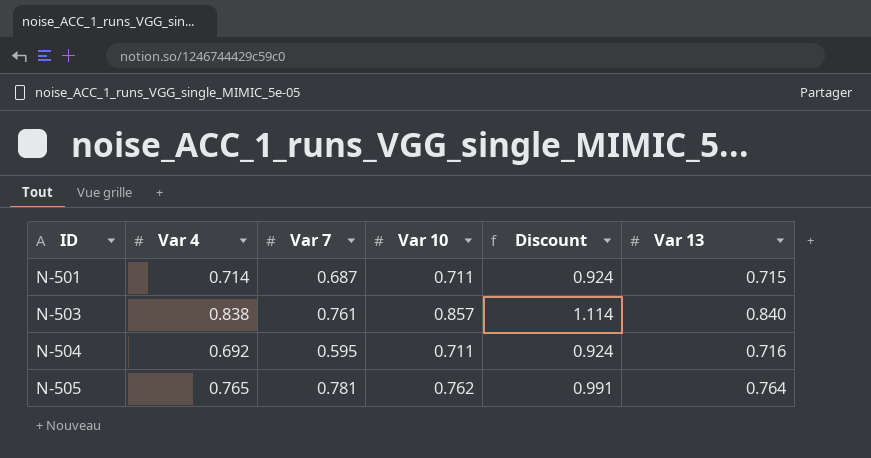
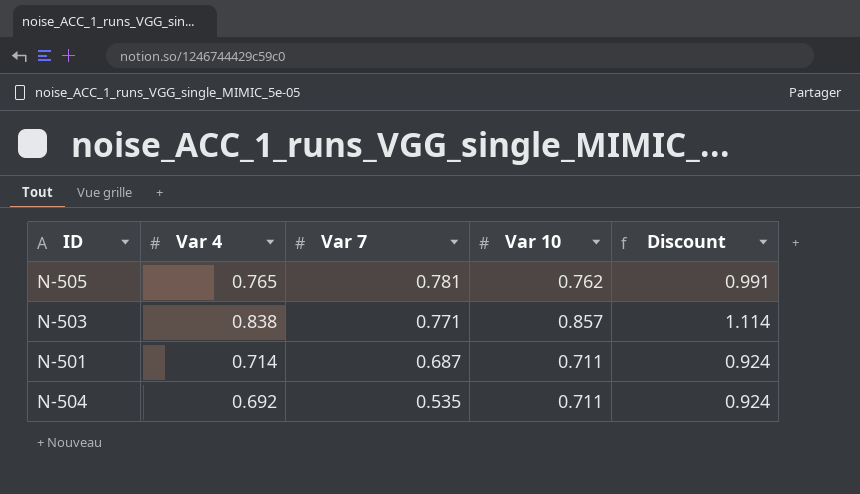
row order: ID ascending -> Var 7 descending
column Var 13 | position: 6 -> none
N-503 | Var 7: 0.761 -> 0.771
N-504 | Var 7: 0.595 -> 0.535

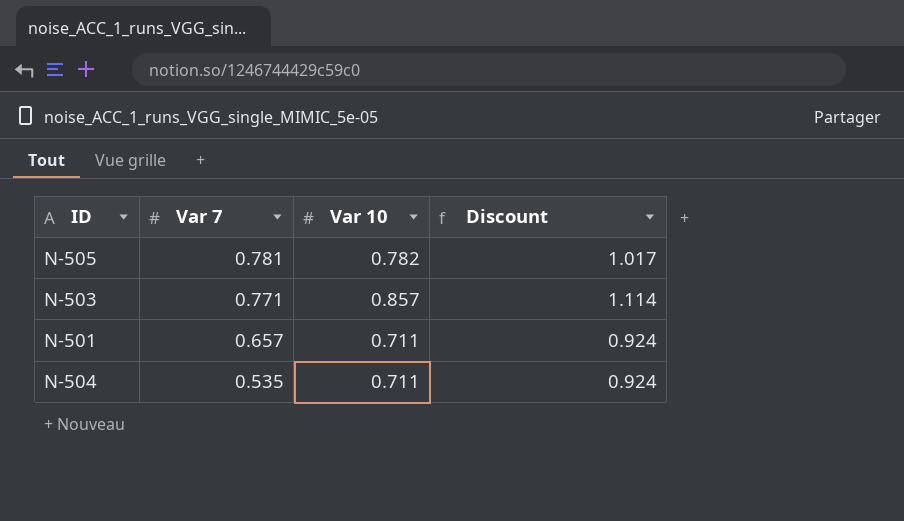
column Var 4 | position: 2 -> none
N-505 | Var 10: 0.762 -> 0.782
N-505 | Discount: 0.991 -> 1.017
N-501 | Var 7: 0.687 -> 0.657

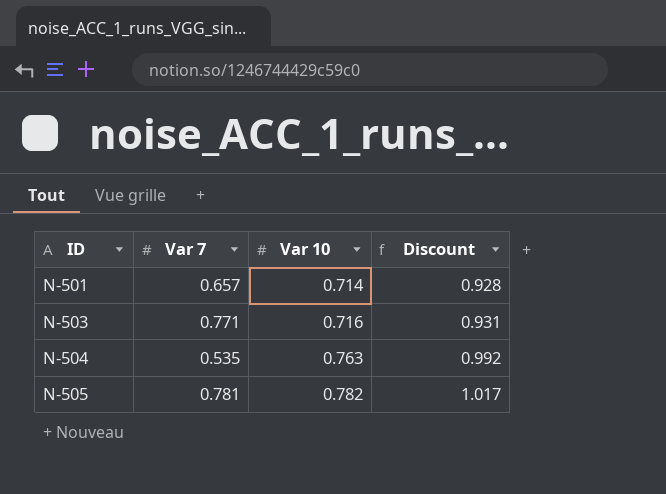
row order: Var 7 descending -> ID ascending
N-501 | Var 10: 0.711 -> 0.714
N-501 | Discount: 0.924 -> 0.928
N-503 | Var 10: 0.857 -> 0.716
N-503 | Discount: 1.114 -> 0.931
N-504 | Var 10: 0.711 -> 0.763
N-504 | Discount: 0.924 -> 0.992

